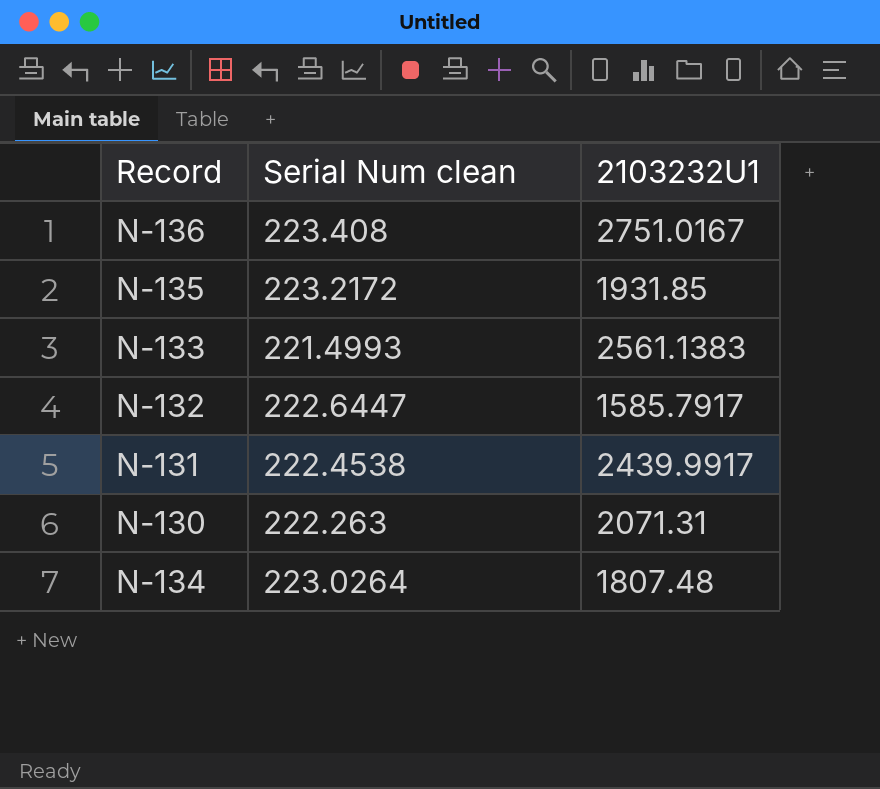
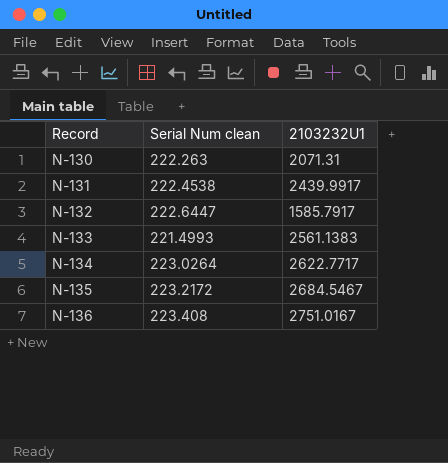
row order: none -> Record ascending
N-134 | 2103232U1: 1807.48 -> 2622.7717
N-135 | 2103232U1: 1931.85 -> 2684.5467

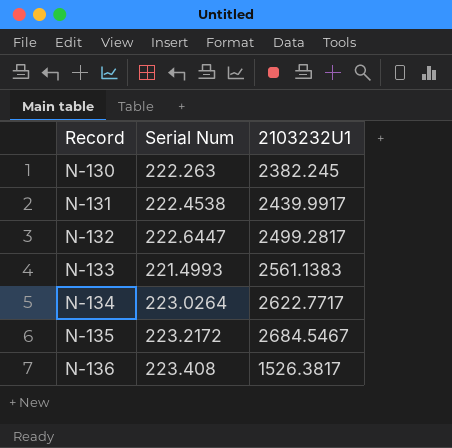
column name: Serial Num clean -> Serial Num
N-130 | 2103232U1: 2071.31 -> 2382.245
N-132 | 2103232U1: 1585.7917 -> 2499.2817
N-136 | 2103232U1: 2751.0167 -> 1526.3817

